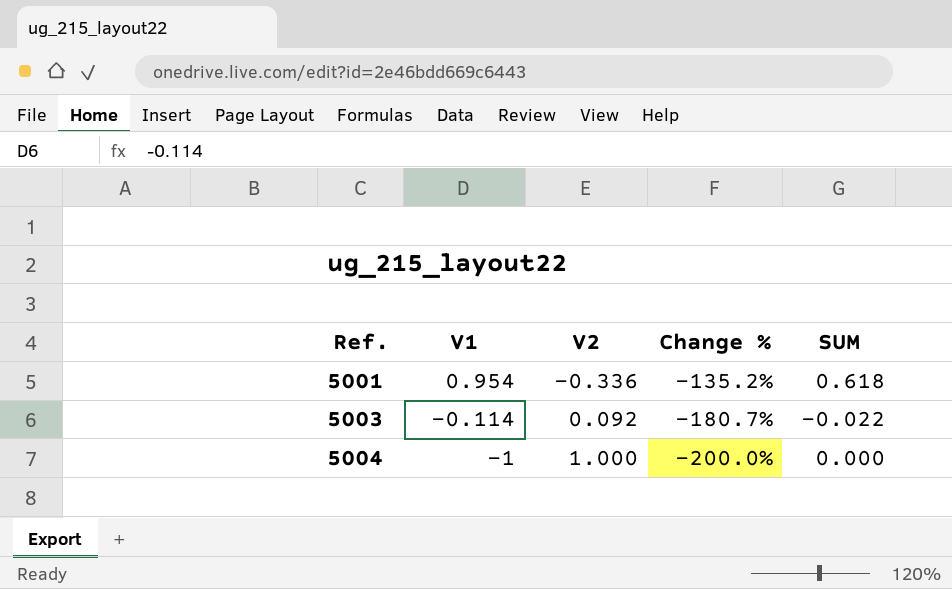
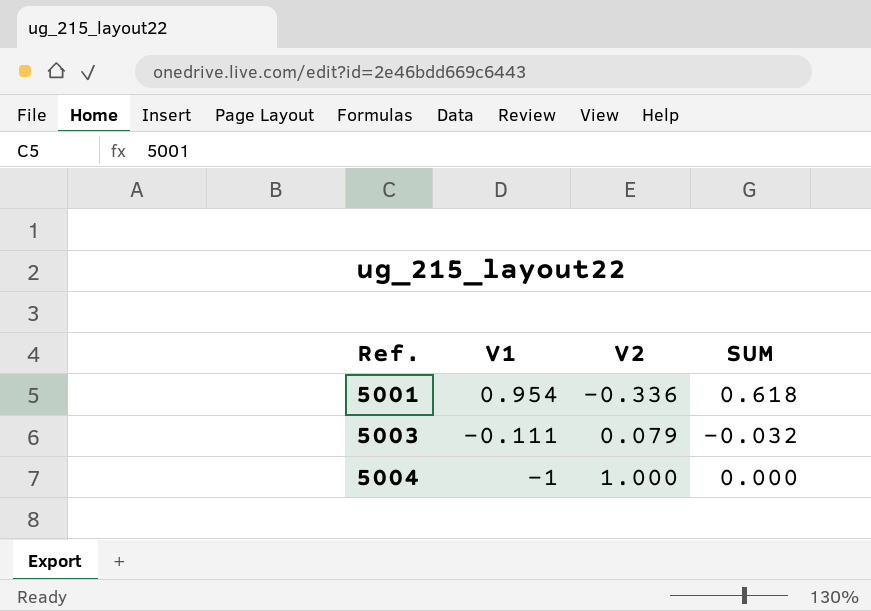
column Change % | formula: ([V2] - [V1]) / [V1] -> none
5003 | V1: -0.114 -> -0.111
5003 | V2: 0.092 -> 0.079
5003 | SUM: -0.022 -> -0.032

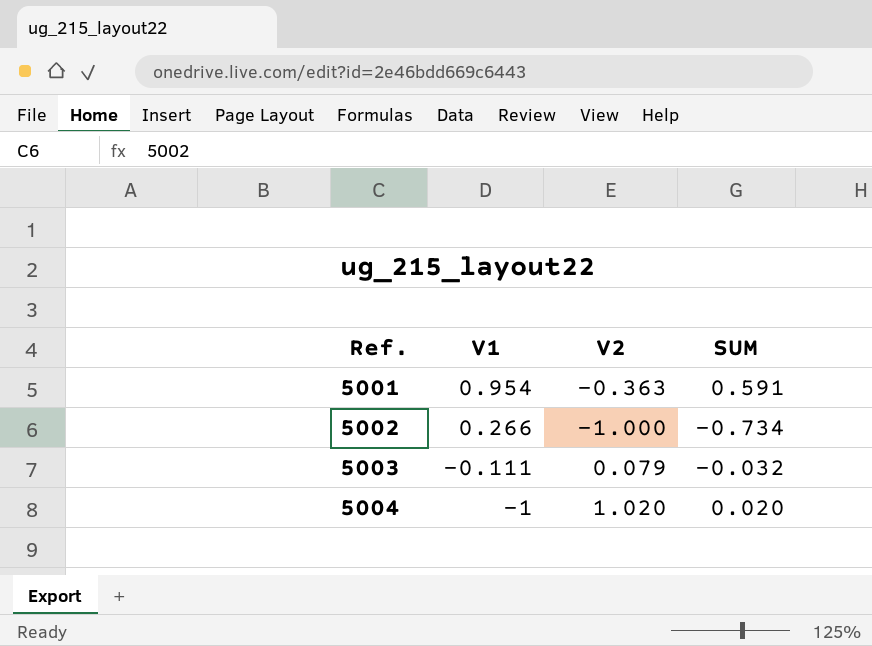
5001 | V2: -0.336 -> -0.363
5001 | SUM: 0.618 -> 0.591
row 5002: none -> 0.266 | -1.000 | -0.734
5004 | V2: 1.000 -> 1.020
5004 | SUM: 0.000 -> 0.020

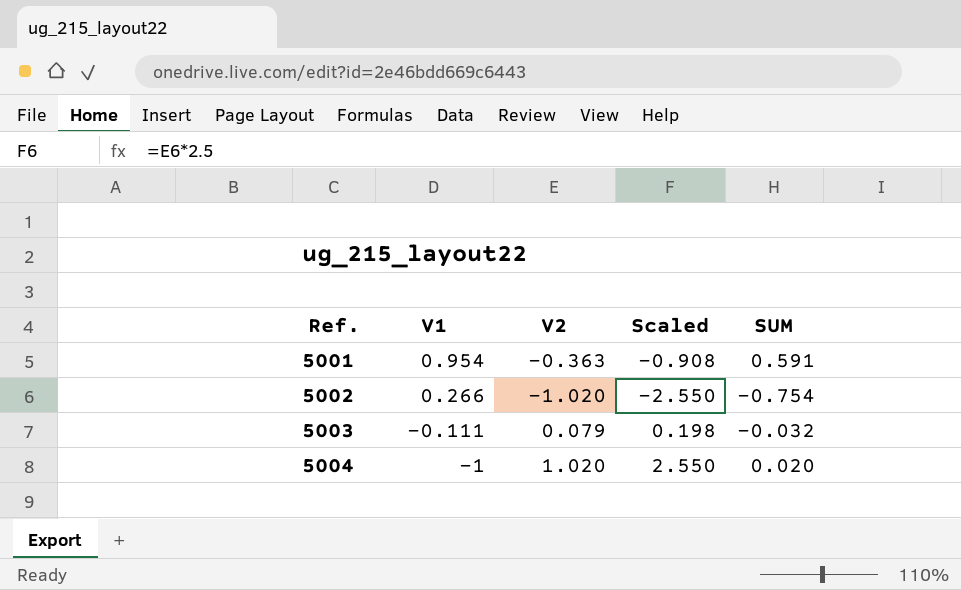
column Scaled | formula: none -> [V2] * 2.5
5002 | V2: -1.000 -> -1.020
5002 | SUM: -0.734 -> -0.754

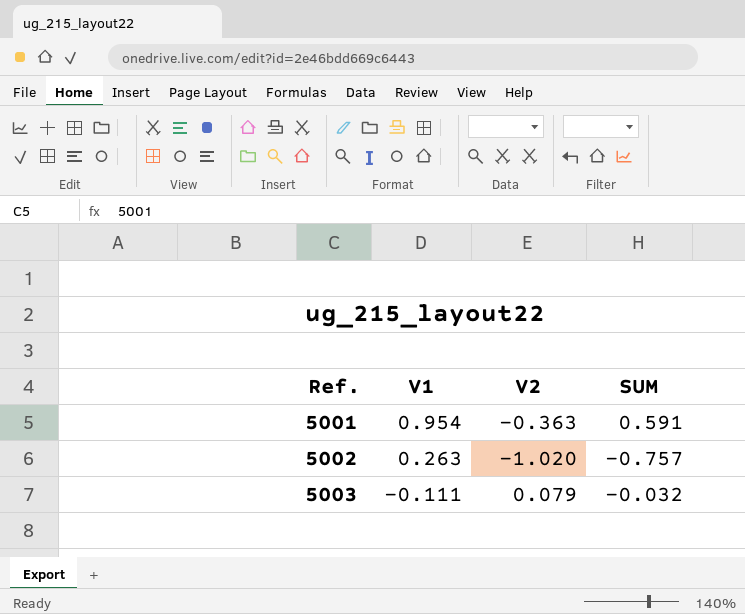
column Scaled | formula: [V2] * 2.5 -> none
row 5004: -1 | 1.020 | 2.550 | 0.020 -> none
5002 | V1: 0.266 -> 0.263
5002 | SUM: -0.754 -> -0.757

